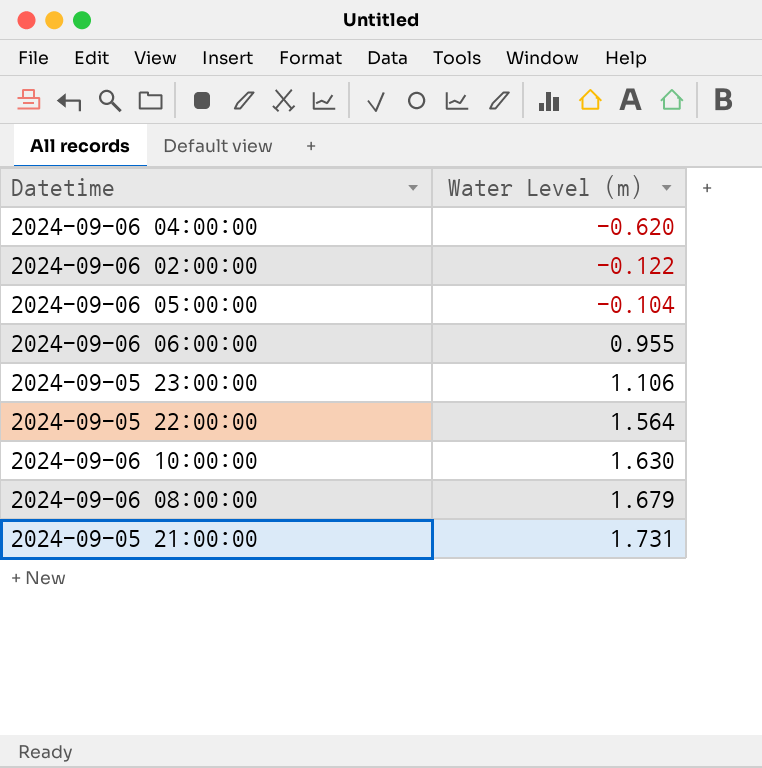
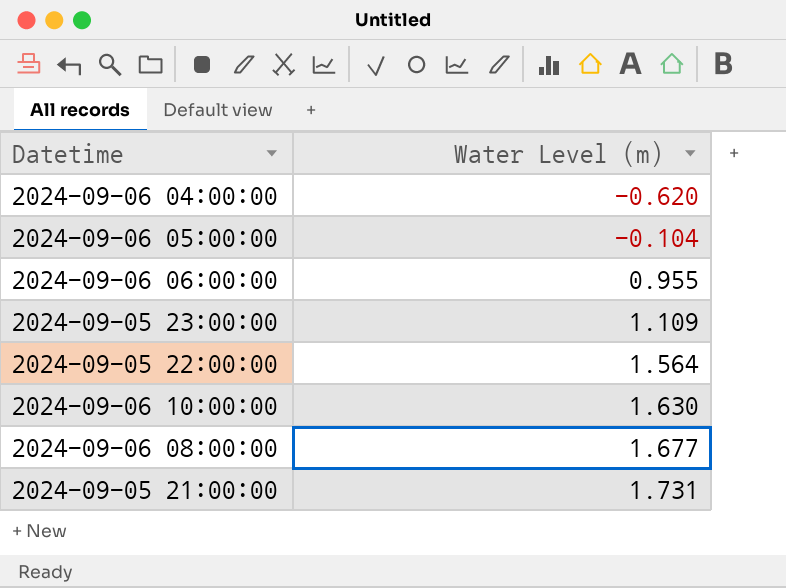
row 2024-09-06 02:00:00: -0.122 -> none
2024-09-05 23:00:00 | Water Level (m): 1.106 -> 1.109
2024-09-06 08:00:00 | Water Level (m): 1.679 -> 1.677

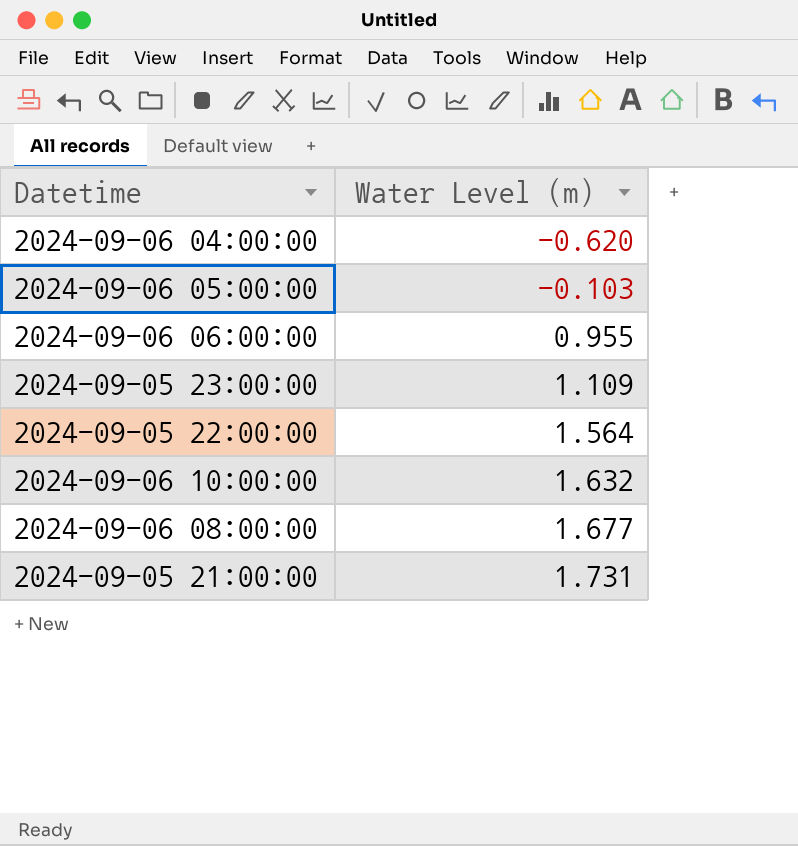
2024-09-06 05:00:00 | Water Level (m): -0.104 -> -0.103
2024-09-06 10:00:00 | Water Level (m): 1.630 -> 1.632

